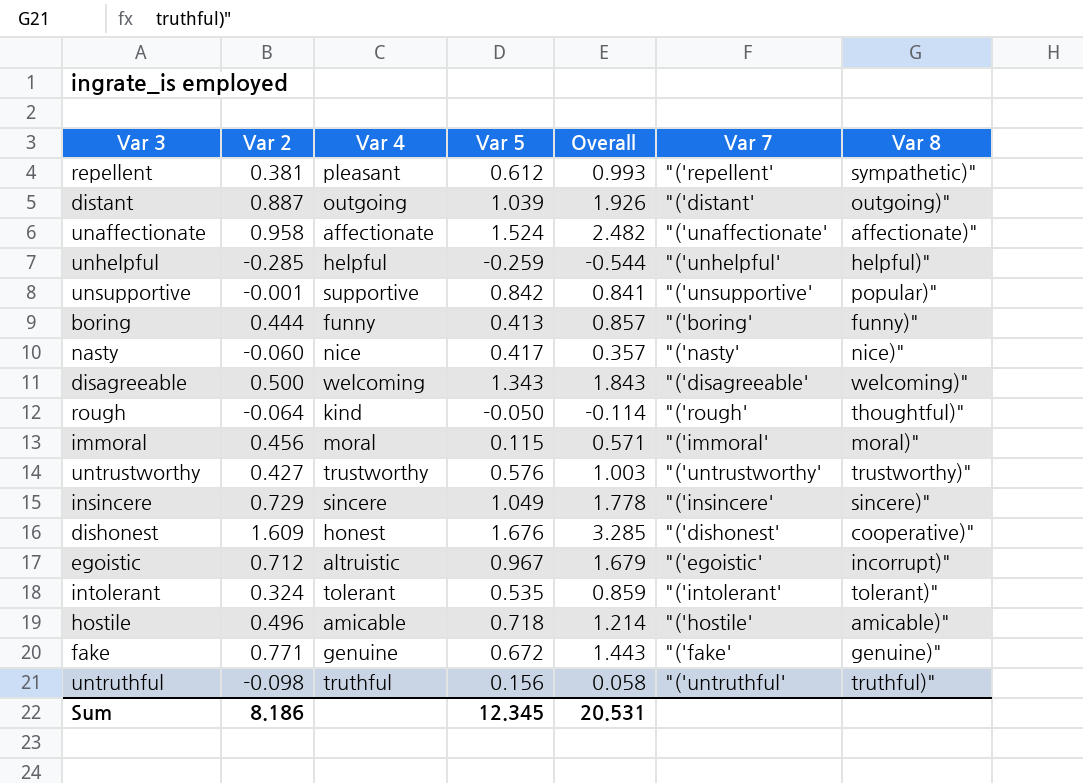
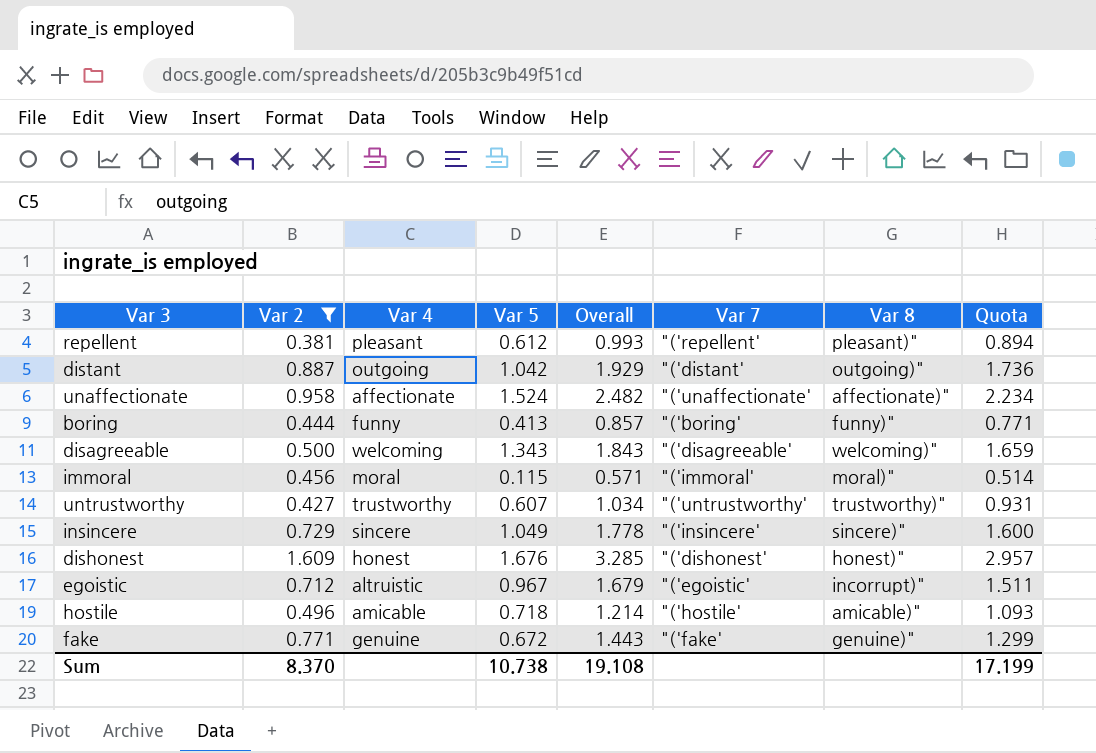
filter: none -> Var 2 >= 0.381
column Quota | formula: none -> [Overall] * 0.9
repellent | Var 8: sympathetic)" -> pleasant)"
distant | Var 5: 1.039 -> 1.042
distant | Overall: 1.926 -> 1.929
untrustworthy | Var 5: 0.576 -> 0.607
untrustworthy | Overall: 1.003 -> 1.034
dishonest | Var 8: cooperative)" -> honest)"
Sum | Var 2: 8.186 -> 8.370
Sum | Var 5: 12.345 -> 10.738
Sum | Overall: 20.531 -> 19.108

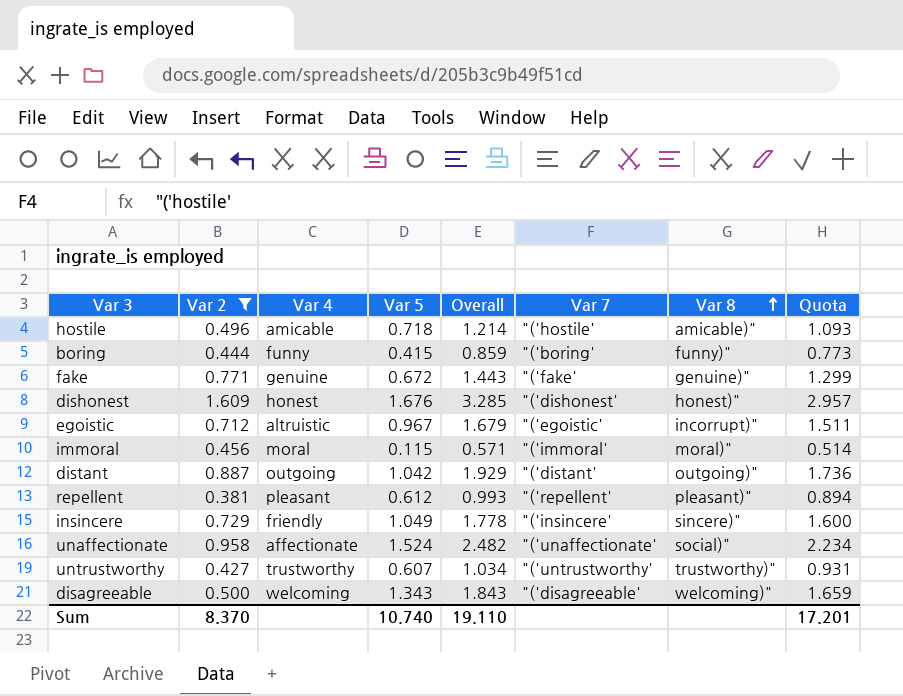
row order: none -> Var 8 ascending
boring | Var 5: 0.413 -> 0.415
boring | Overall: 0.857 -> 0.859
boring | Quota: 0.771 -> 0.773
insincere | Var 4: sincere -> friendly
unaffectionate | Var 8: affectionate)" -> social)"
Sum | Var 5: 10.738 -> 10.740
Sum | Overall: 19.108 -> 19.110
Sum | Quota: 17.199 -> 17.201

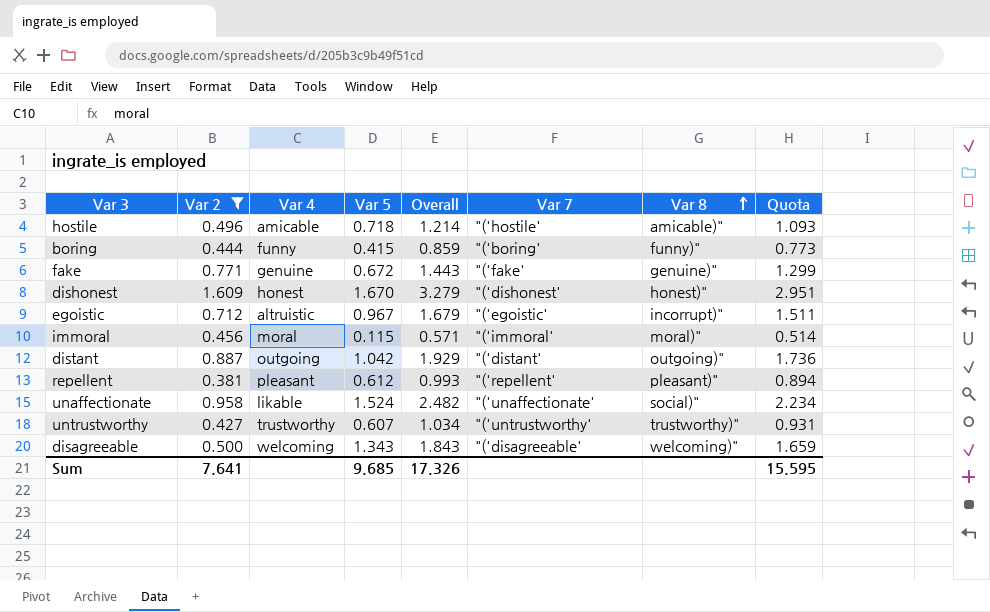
row insincere: 0.729 | friendly | 1.049 | 1.778 | "('insincere' | sincere)" | 1.600 -> none
dishonest | Var 5: 1.676 -> 1.670
dishonest | Overall: 3.285 -> 3.279
dishonest | Quota: 2.957 -> 2.951
unaffectionate | Var 4: affectionate -> likable
Sum | Var 2: 8.370 -> 7.641
Sum | Var 5: 10.740 -> 9.685
Sum | Overall: 19.110 -> 17.326
Sum | Quota: 17.201 -> 15.595

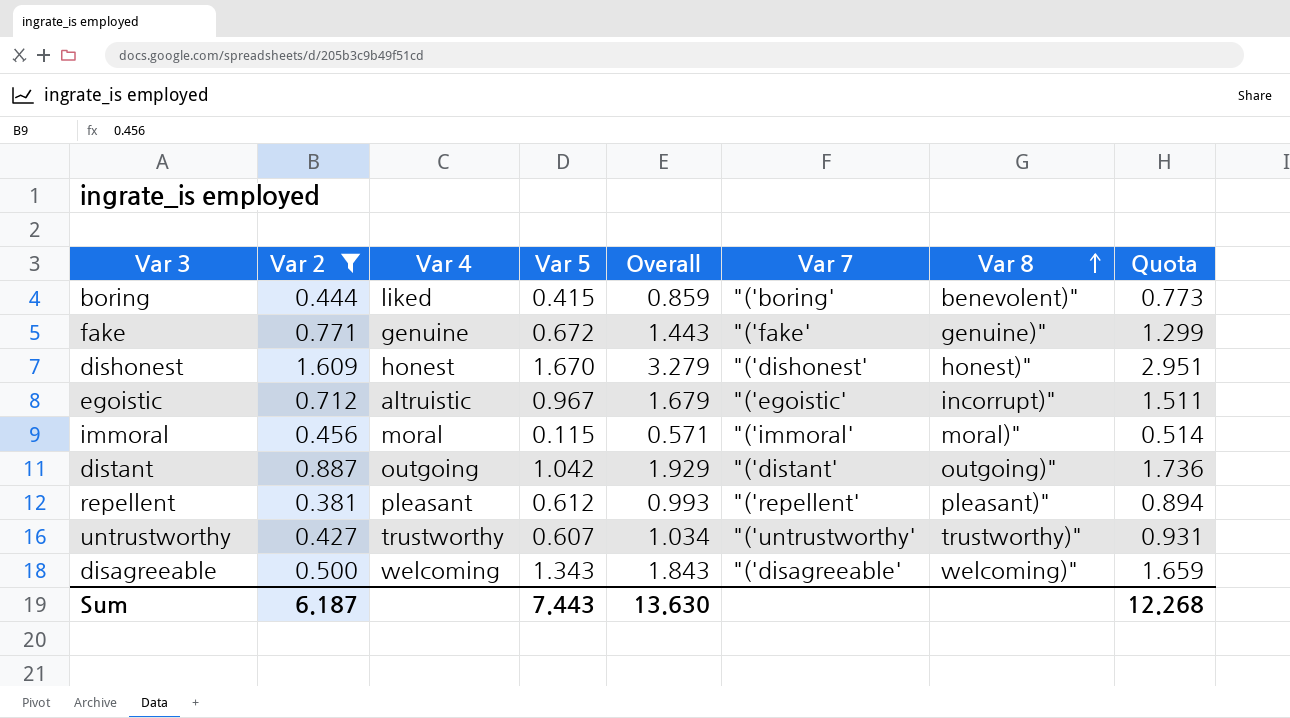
row hostile: 0.496 | amicable | 0.718 | 1.214 | "('hostile' | amicable)" | 1.093 -> none
row unaffectionate: 0.958 | likable | 1.524 | 2.482 | "('unaffectionate' | social)" | 2.234 -> none
boring | Var 4: funny -> liked
boring | Var 8: funny)" -> benevolent)"
Sum | Var 2: 7.641 -> 6.187
Sum | Var 5: 9.685 -> 7.443
Sum | Overall: 17.326 -> 13.630
Sum | Quota: 15.595 -> 12.268

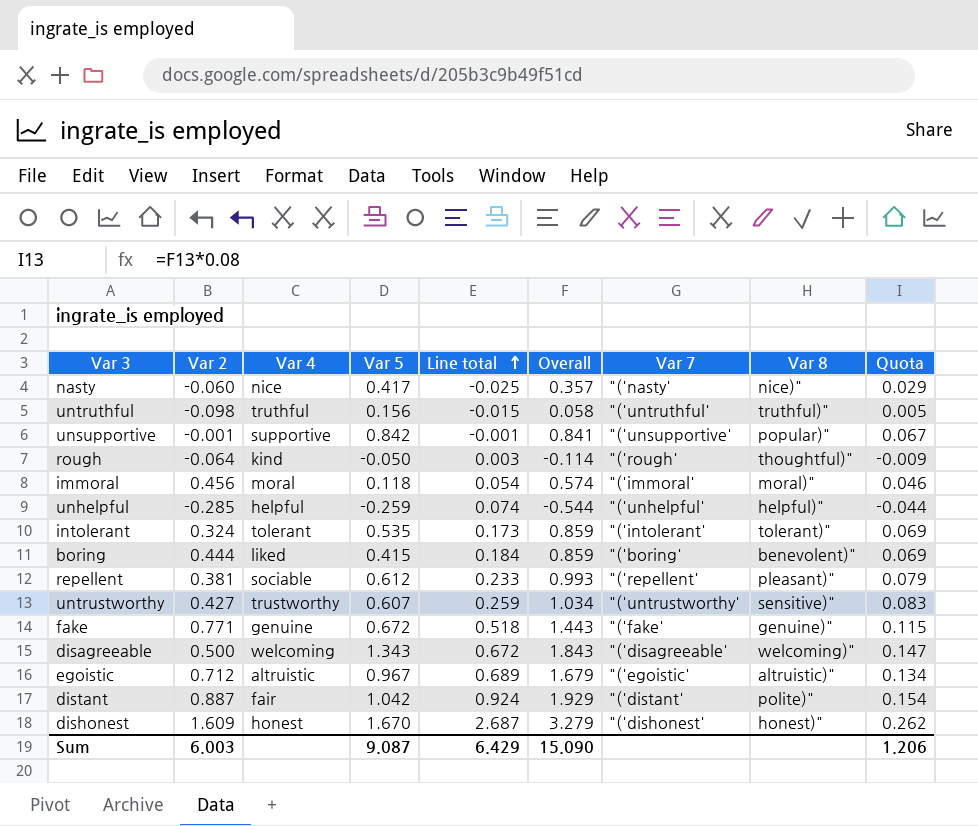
filter: Var 2 >= 0.381 -> none
row order: Var 8 ascending -> Line total ascending
column Line total | formula: none -> [Var 2] * [Var 5]
column Quota | formula: [Overall] * 0.9 -> [Overall] * 0.08
immoral | Var 5: 0.115 -> 0.118
immoral | Overall: 0.571 -> 0.574
repellent | Var 4: pleasant -> sociable
untrustworthy | Var 8: trustworthy)" -> sensitive)"
egoistic | Var 8: incorrupt)" -> altruistic)"
distant | Var 4: outgoing -> fair
distant | Var 8: outgoing)" -> polite)"
Sum | Var 2: 6.187 -> 6.003
Sum | Var 5: 7.443 -> 9.087
Sum | Overall: 13.630 -> 15.090
Sum | Quota: 12.268 -> 1.206

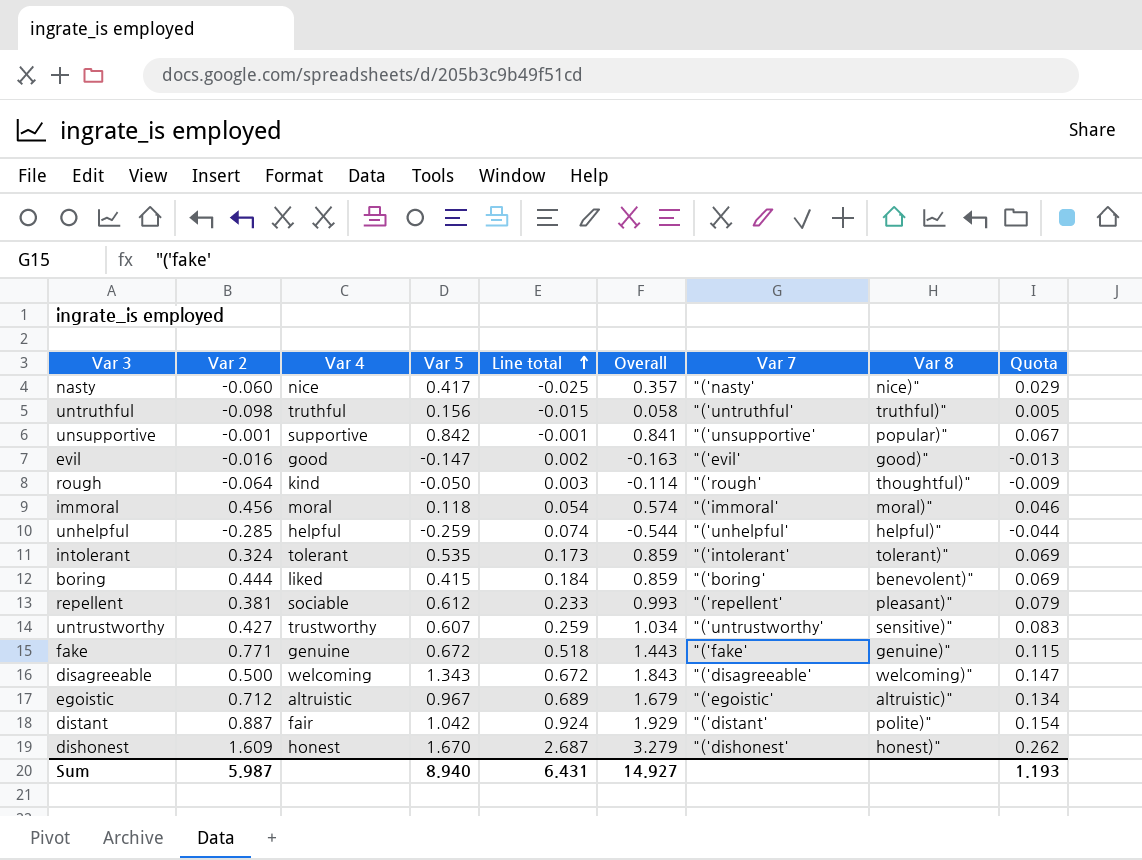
row evil: none -> -0.016 | good | -0.147 | 0.002 | -0.163 | "('evil' | good)" | -0.013
Sum | Var 2: 6.003 -> 5.987
Sum | Var 5: 9.087 -> 8.940
Sum | Line total: 6.429 -> 6.431
Sum | Overall: 15.090 -> 14.927
Sum | Quota: 1.206 -> 1.193

